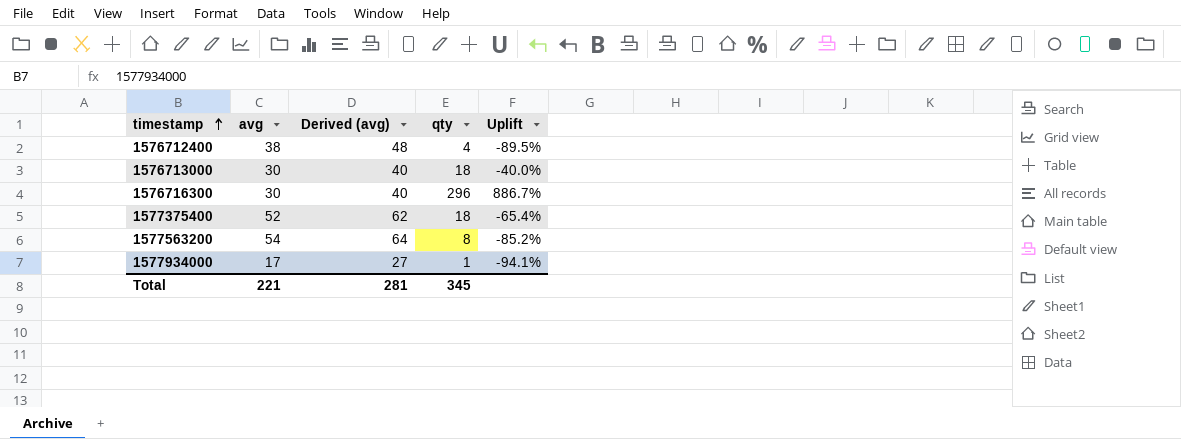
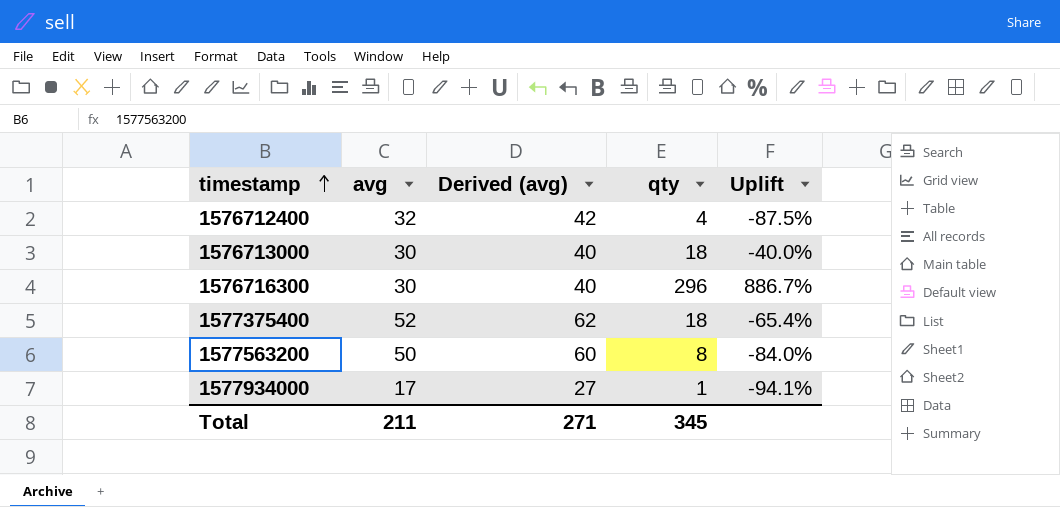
1576712400 | avg: 38 -> 32
1576712400 | Derived (avg): 48 -> 42
1576712400 | Uplift: -89.5% -> -87.5%
1577563200 | avg: 54 -> 50
1577563200 | Derived (avg): 64 -> 60
1577563200 | Uplift: -85.2% -> -84.0%
Total | avg: 221 -> 211
Total | Derived (avg): 281 -> 271

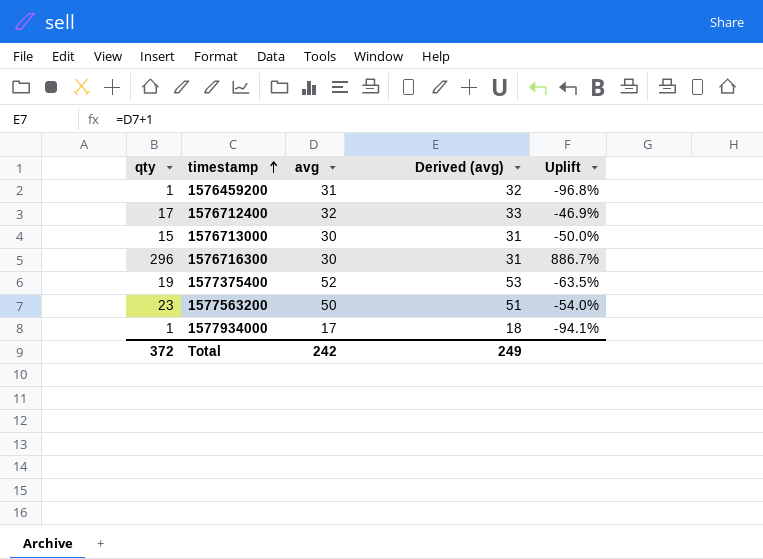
column qty | position: 4 -> 1
column Derived (avg) | formula: [avg] + 10 -> [avg] + 1
row 1576459200: none -> 1 | 31 | 32 | -96.8%
1576712400 | qty: 4 -> 17
1576712400 | Uplift: -87.5% -> -46.9%
1576713000 | qty: 18 -> 15
1576713000 | Uplift: -40.0% -> -50.0%
1577375400 | qty: 18 -> 19
1577375400 | Uplift: -65.4% -> -63.5%
1577563200 | qty: 8 -> 23
1577563200 | Uplift: -84.0% -> -54.0%
Total | qty: 345 -> 372
Total | avg: 211 -> 242
Total | Derived (avg): 271 -> 249

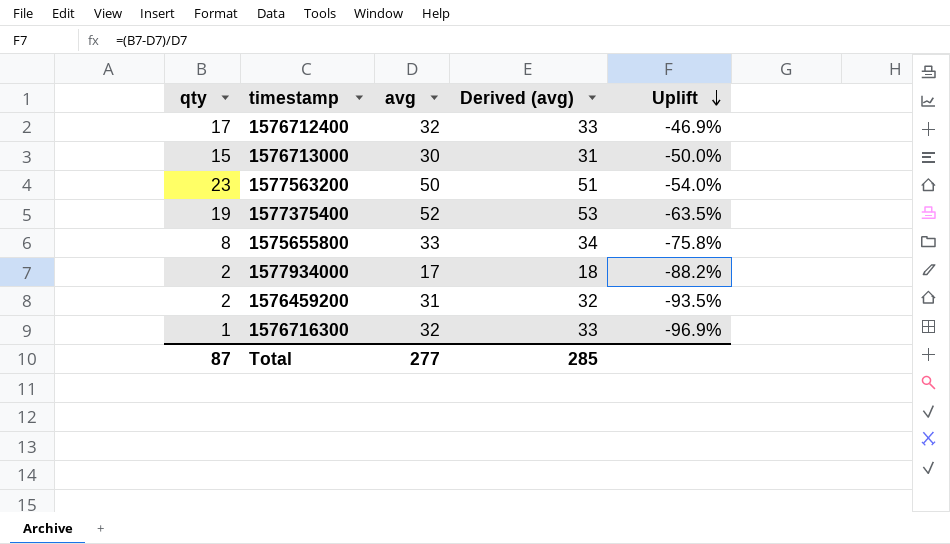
row order: timestamp ascending -> Uplift descending
row 1575655800: none -> 8 | 33 | 34 | -75.8%
1577934000 | qty: 1 -> 2
1577934000 | Uplift: -94.1% -> -88.2%
1576459200 | qty: 1 -> 2
1576459200 | Uplift: -96.8% -> -93.5%
1576716300 | qty: 296 -> 1
1576716300 | avg: 30 -> 32
1576716300 | Derived (avg): 31 -> 33
1576716300 | Uplift: 886.7% -> -96.9%
Total | qty: 372 -> 87
Total | avg: 242 -> 277
Total | Derived (avg): 249 -> 285

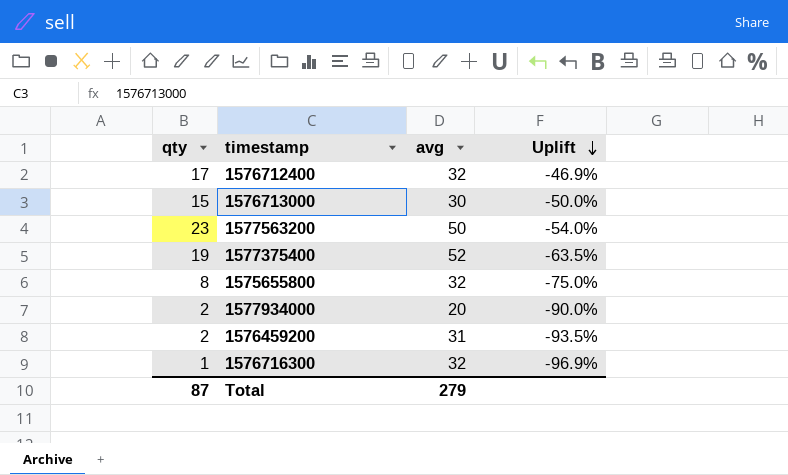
column Derived (avg) | formula: [avg] + 1 -> none
1575655800 | avg: 33 -> 32
1575655800 | Uplift: -75.8% -> -75.0%
1577934000 | avg: 17 -> 20
1577934000 | Uplift: -88.2% -> -90.0%
Total | avg: 277 -> 279

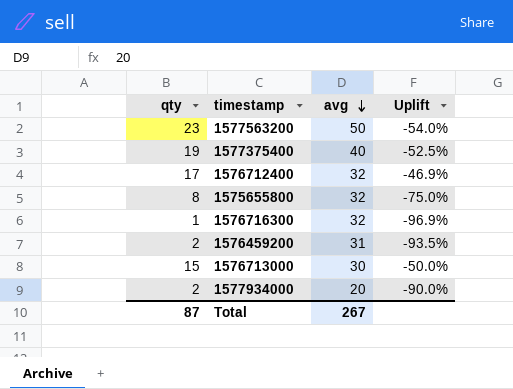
row order: Uplift descending -> avg descending
1577375400 | avg: 52 -> 40
1577375400 | Uplift: -63.5% -> -52.5%
Total | avg: 279 -> 267

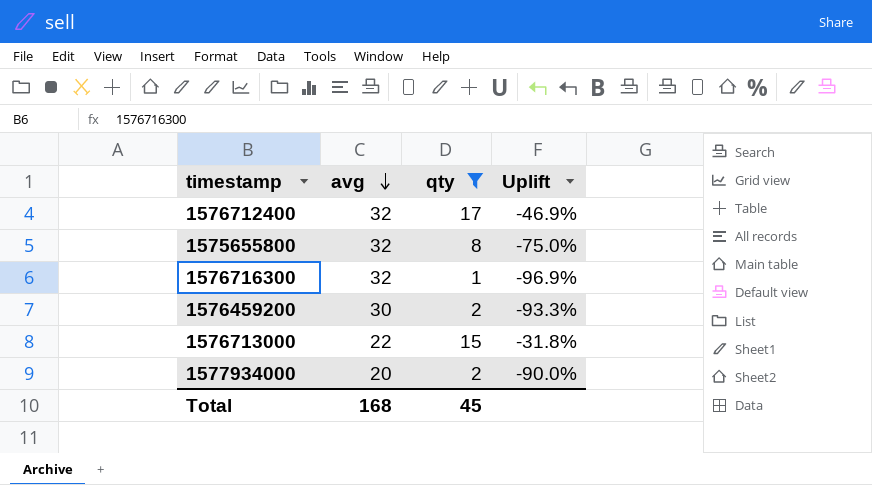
filter: none -> qty <= 17
column qty | position: 1 -> 3
1576459200 | avg: 31 -> 30
1576459200 | Uplift: -93.5% -> -93.3%
1576713000 | avg: 30 -> 22
1576713000 | Uplift: -50.0% -> -31.8%
Total | avg: 267 -> 168
Total | qty: 87 -> 45

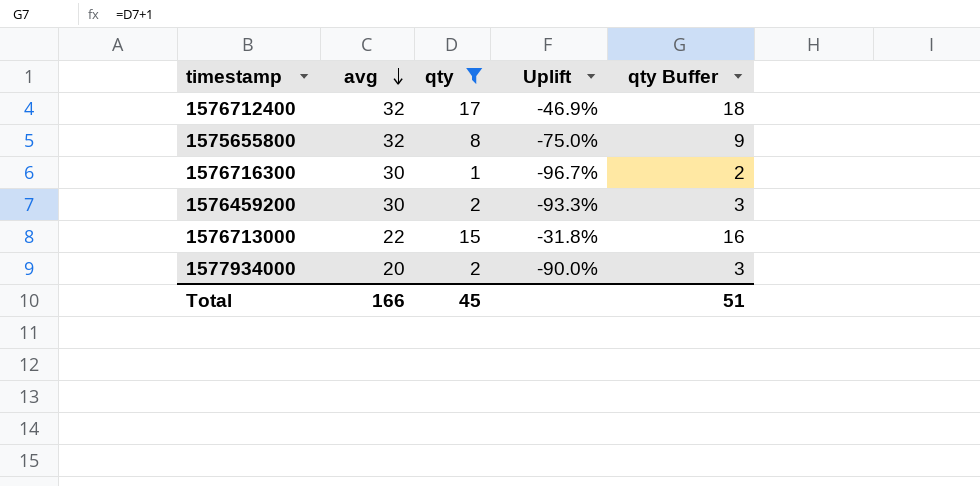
column qty Buffer | formula: none -> [qty] + 1
1576716300 | avg: 32 -> 30
1576716300 | Uplift: -96.9% -> -96.7%
Total | avg: 168 -> 166

